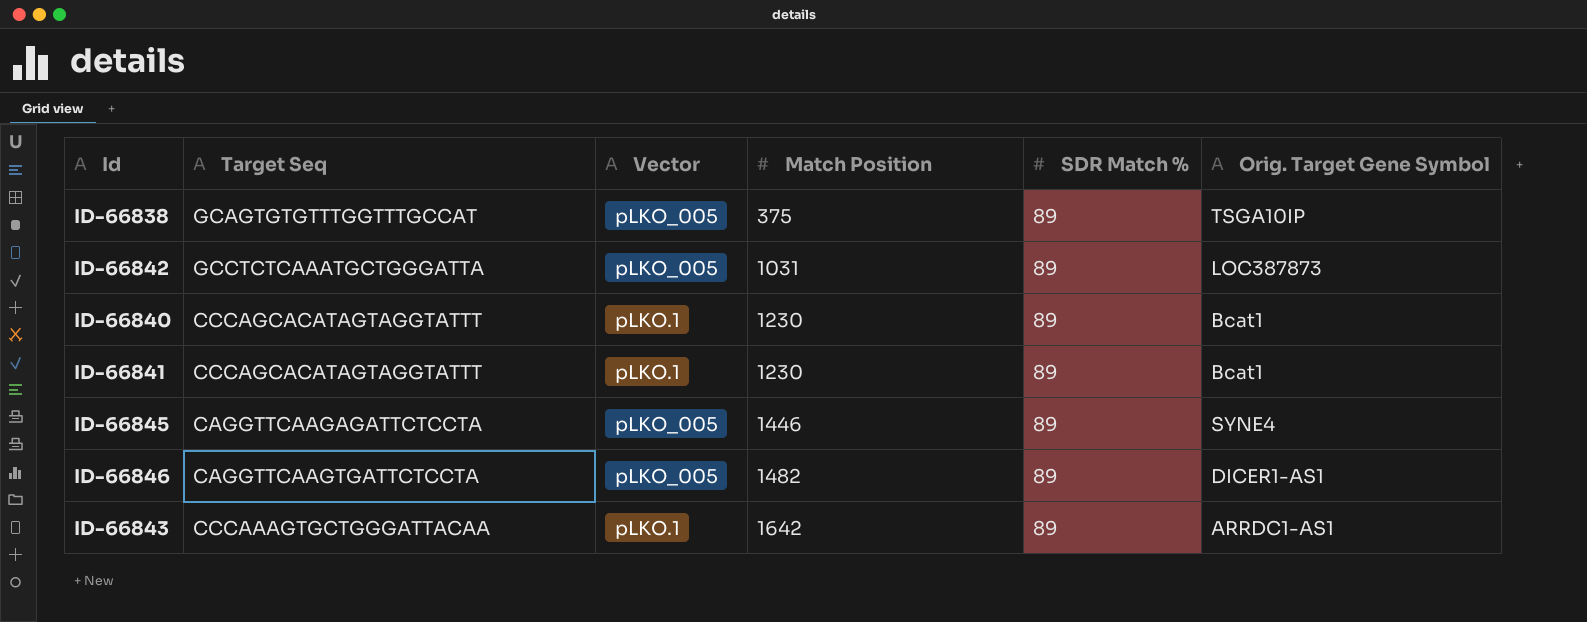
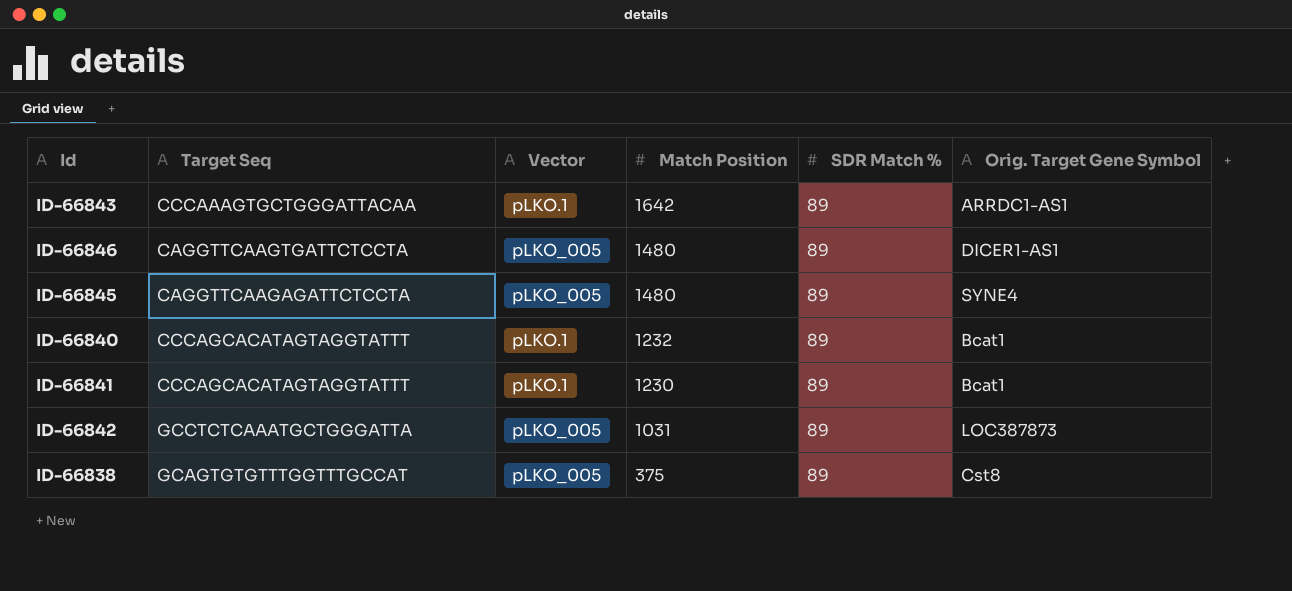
row order: Match Position ascending -> Match Position descending
ID-66846 | Match Position: 1482 -> 1480
ID-66845 | Match Position: 1446 -> 1480
ID-66840 | Match Position: 1230 -> 1232
ID-66838 | Orig. Target Gene Symbol: TSGA10IP -> Cst8

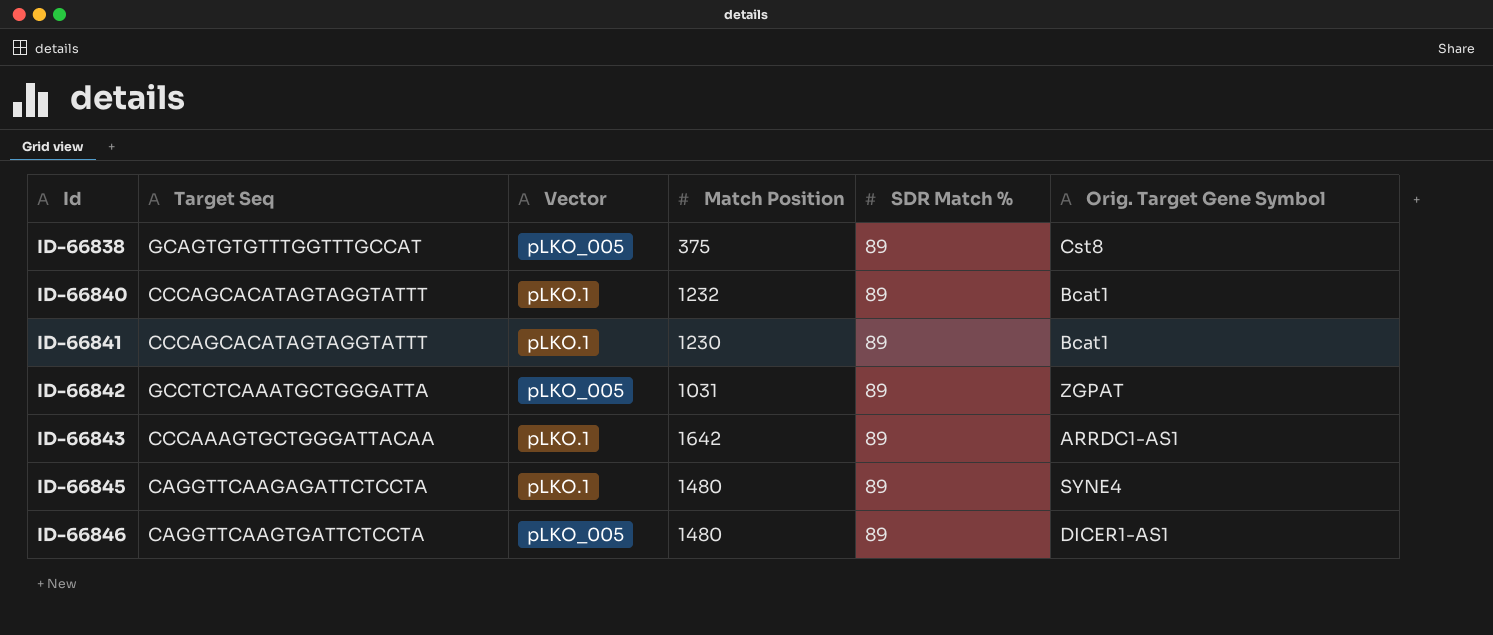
row order: Match Position descending -> Id ascending
ID-66842 | Orig. Target Gene Symbol: LOC387873 -> ZGPAT
ID-66845 | Vector: pLKO_005 -> pLKO.1

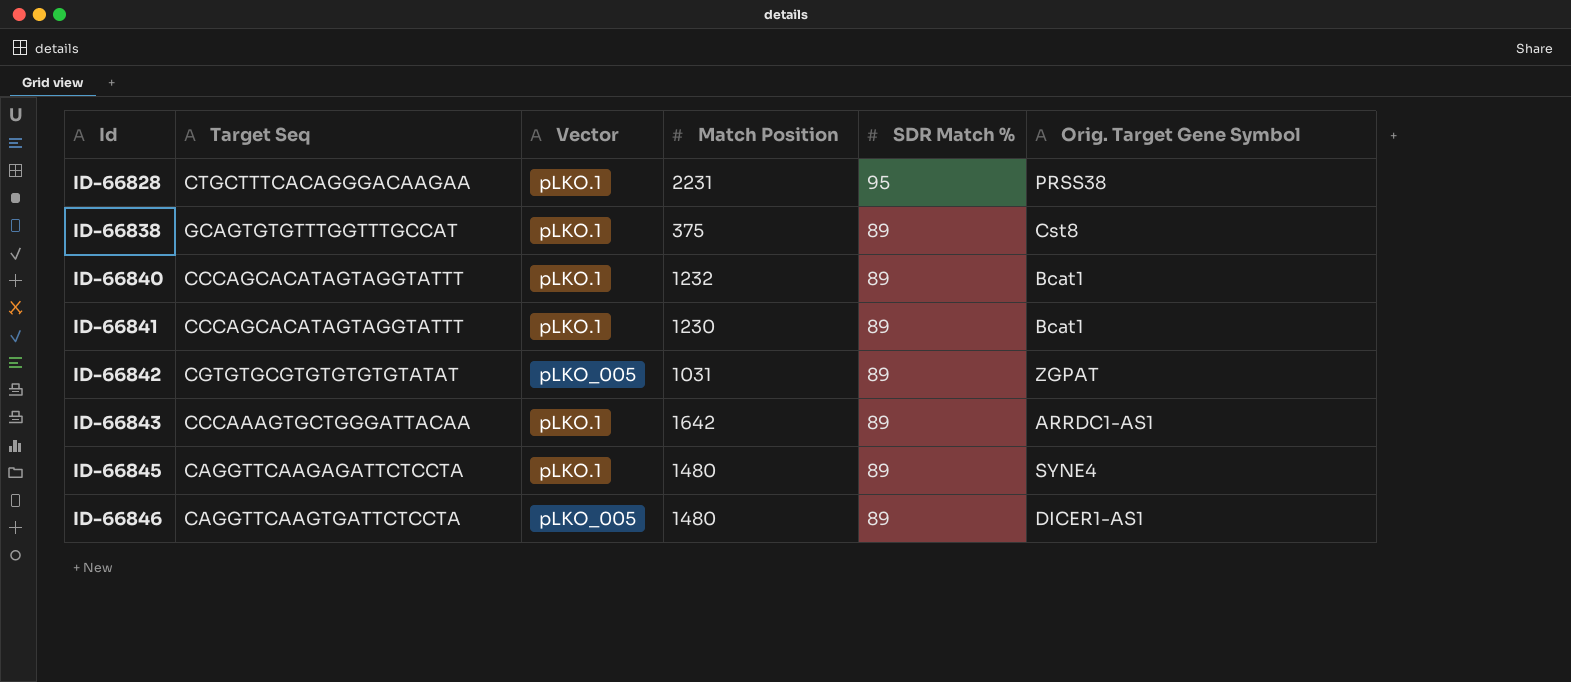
row ID-66828: none -> CTGCTTTCACAGGGACAAGAA | pLKO.1 | 2231 | 95 | PRSS38
ID-66838 | Vector: pLKO_005 -> pLKO.1
ID-66842 | Target Seq: GCCTCTCAAATGCTGGGATTA -> CGTGTGCGTGTGTGTGTATAT

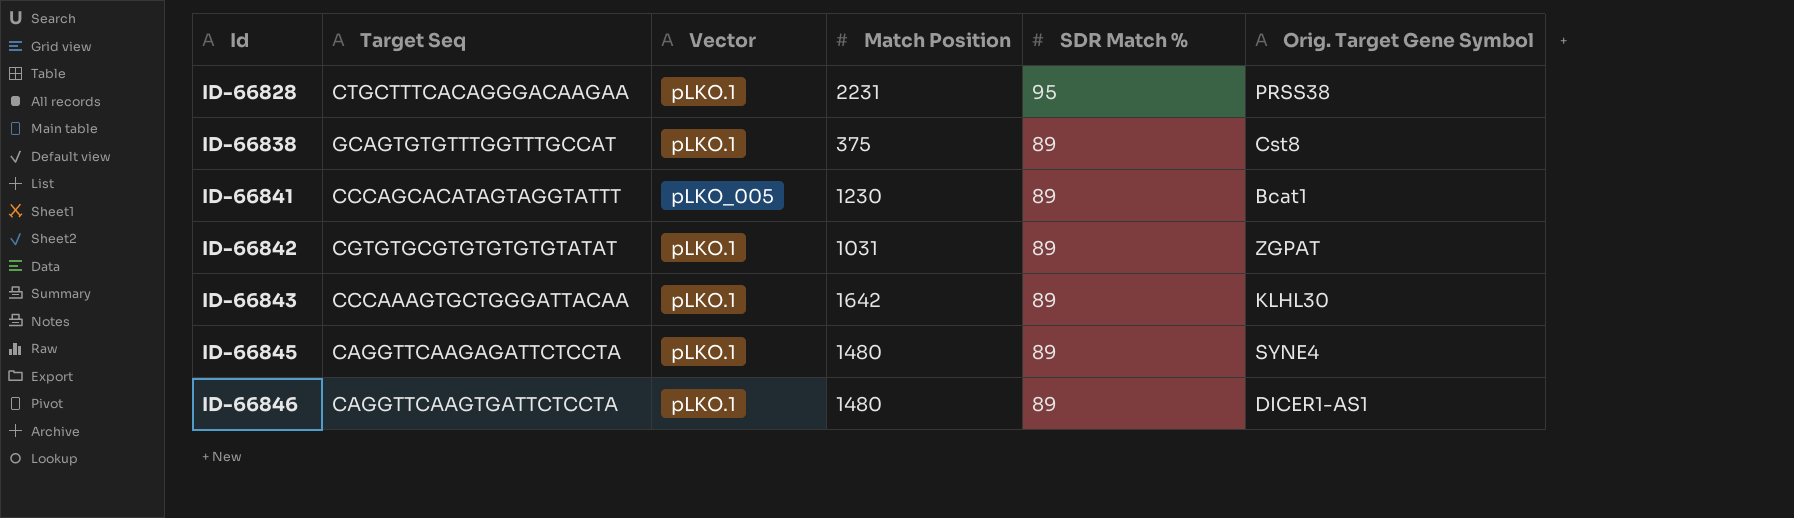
row ID-66840: CCCAGCACATAGTAGGTATTT | pLKO.1 | 1232 | 89 | Bcat1 -> none
ID-66841 | Vector: pLKO.1 -> pLKO_005
ID-66842 | Vector: pLKO_005 -> pLKO.1
ID-66843 | Orig. Target Gene Symbol: ARRDC1-AS1 -> KLHL30
ID-66846 | Vector: pLKO_005 -> pLKO.1

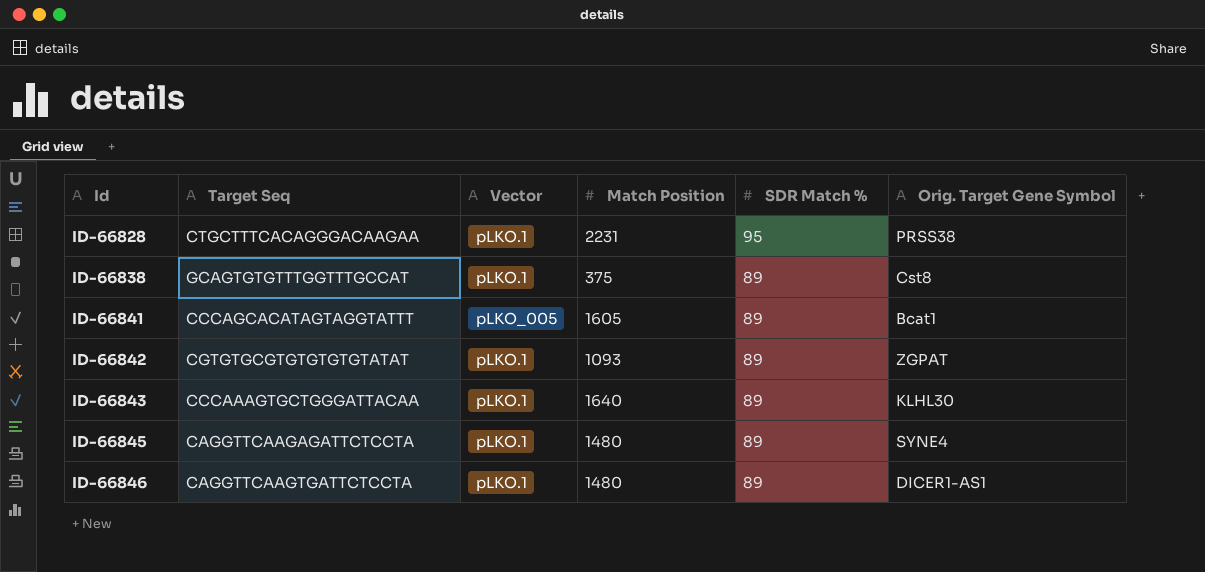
ID-66841 | Match Position: 1230 -> 1605
ID-66842 | Match Position: 1031 -> 1093
ID-66843 | Match Position: 1642 -> 1640

